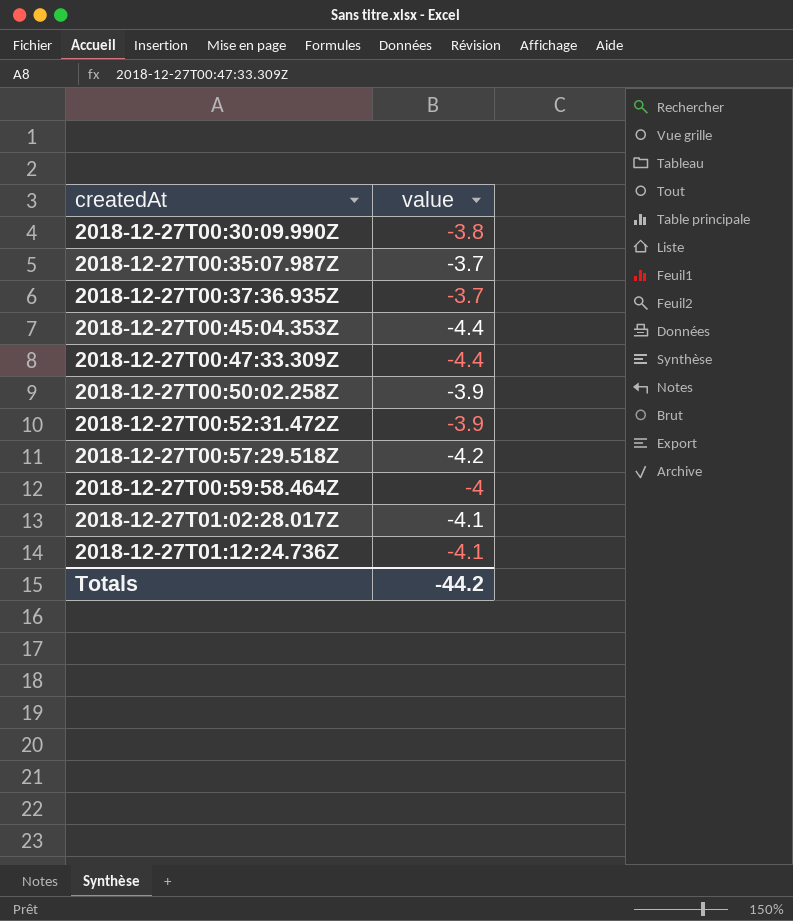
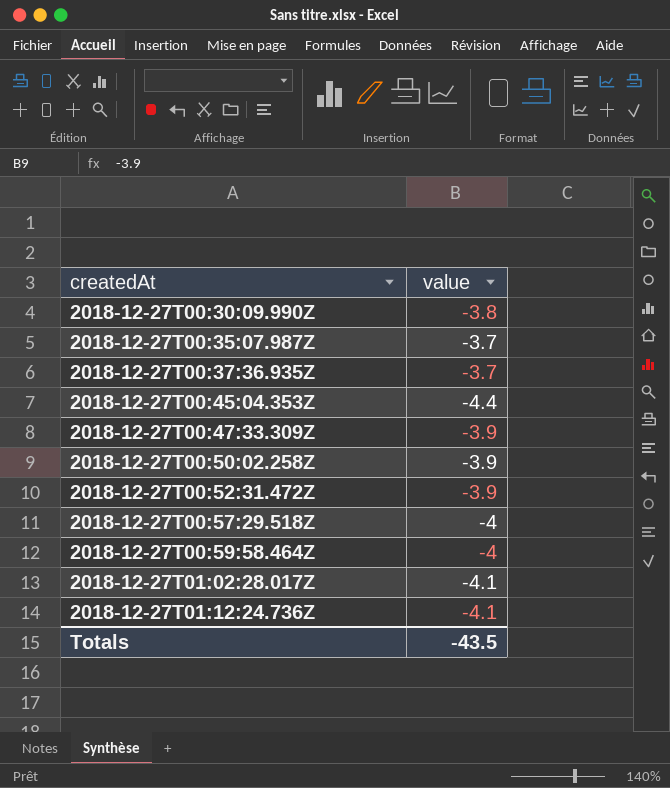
2018-12-27T00:47:33.309Z | value: -4.4 -> -3.9
2018-12-27T00:57:29.518Z | value: -4.2 -> -4
Totals | value: -44.2 -> -43.5

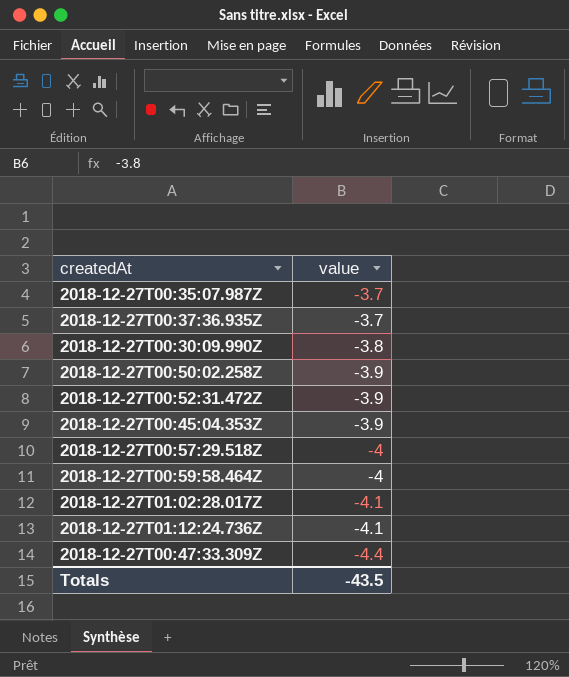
row order: createdAt ascending -> value descending
2018-12-27T00:45:04.353Z | value: -4.4 -> -3.9
2018-12-27T00:47:33.309Z | value: -3.9 -> -4.4

